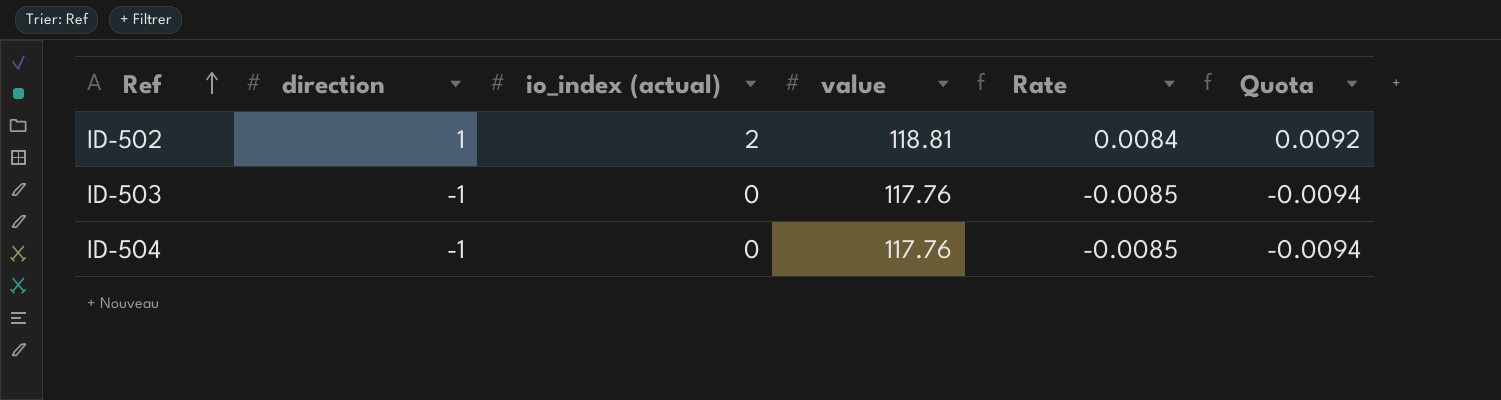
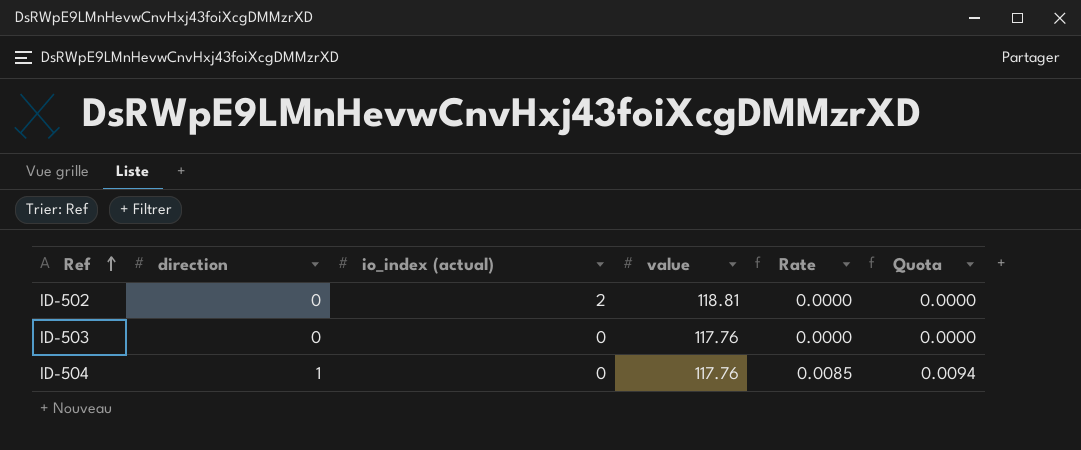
ID-502 | direction: 1 -> 0
ID-502 | Rate: 0.0084 -> 0.0000
ID-502 | Quota: 0.0092 -> 0.0000
ID-503 | direction: -1 -> 0
ID-503 | Rate: -0.0085 -> 0.0000
ID-503 | Quota: -0.0094 -> 0.0000
ID-504 | direction: -1 -> 1
ID-504 | Rate: -0.0085 -> 0.0085
ID-504 | Quota: -0.0094 -> 0.0094

